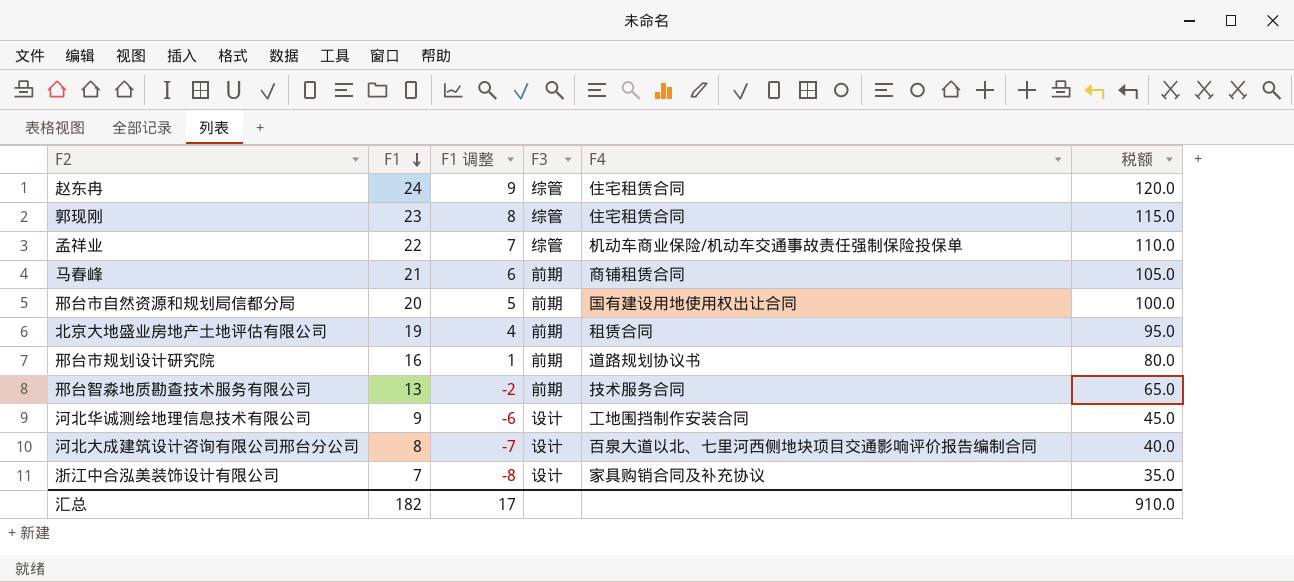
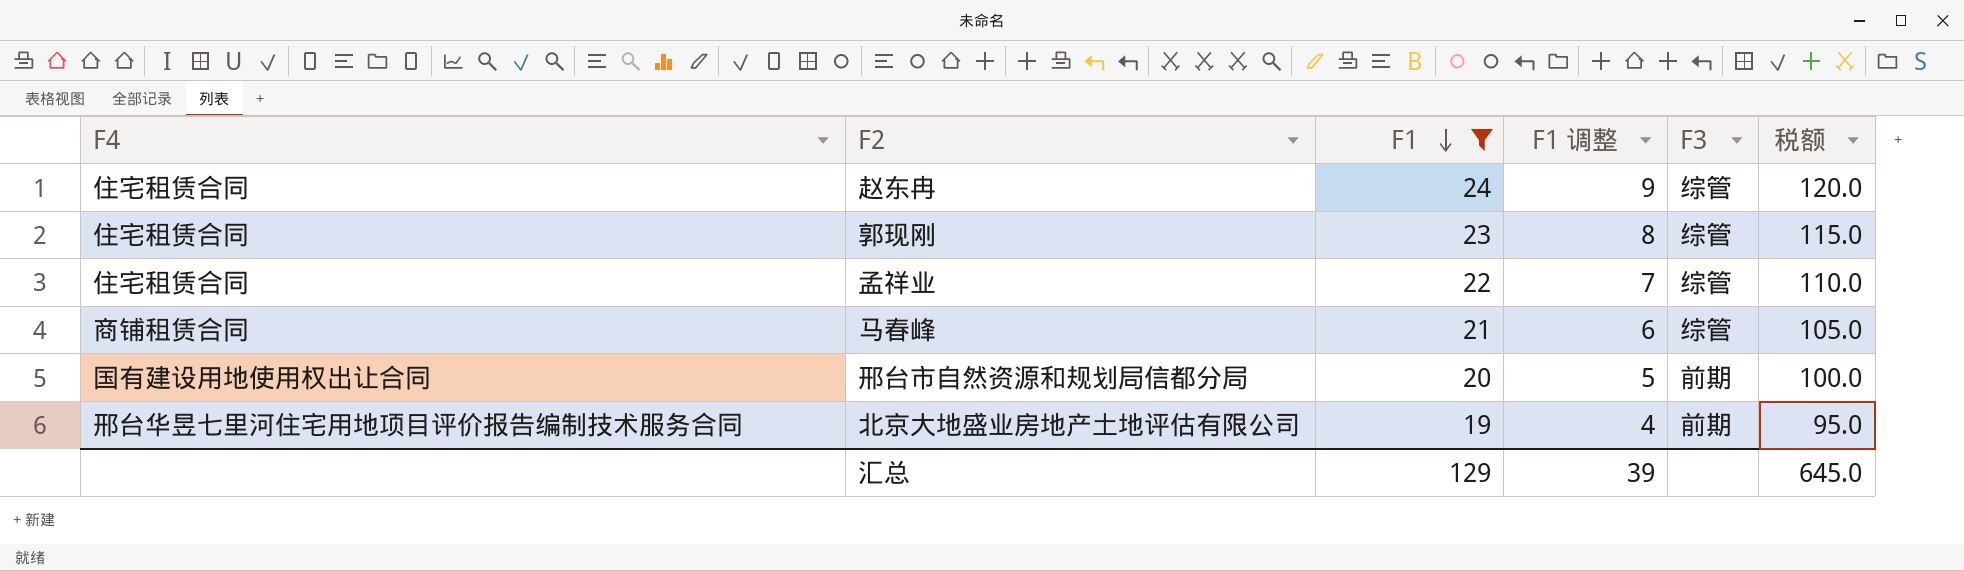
filter: none -> F1 >= 19
column F4 | position: 5 -> 1
孟祥业 | F4: 机动车商业保险/机动车交通事故责任强制保险投保单 -> 住宅租赁合同
马春峰 | F3: 前期 -> 综管
北京大地盛业房地产土地评估有限公司 | F4: 租赁合同 -> 邢台华昱七里河住宅用地项目评价报告编制技术服务合同
汇总 | F1: 182 -> 129
汇总 | F1 调整: 17 -> 39
汇总 | 税额: 910.0 -> 645.0

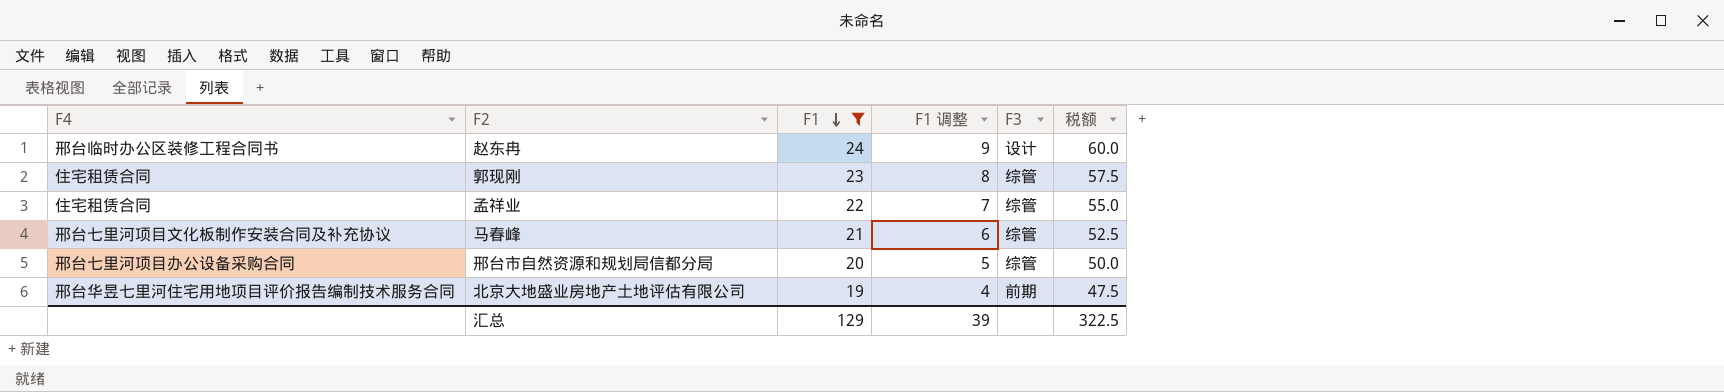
column 税额 | formula: [F1] * 5 -> [F1] * 2.5
赵东冉 | F4: 住宅租赁合同 -> 邢台临时办公区装修工程合同书
赵东冉 | F3: 综管 -> 设计
马春峰 | F4: 商铺租赁合同 -> 邢台七里河项目文化板制作安装合同及补充协议
邢台市自然资源和规划局信都分局 | F4: 国有建设用地使用权出让合同 -> 邢台七里河项目办公设备采购合同
邢台市自然资源和规划局信都分局 | F3: 前期 -> 综管
汇总 | 税额: 645.0 -> 322.5

